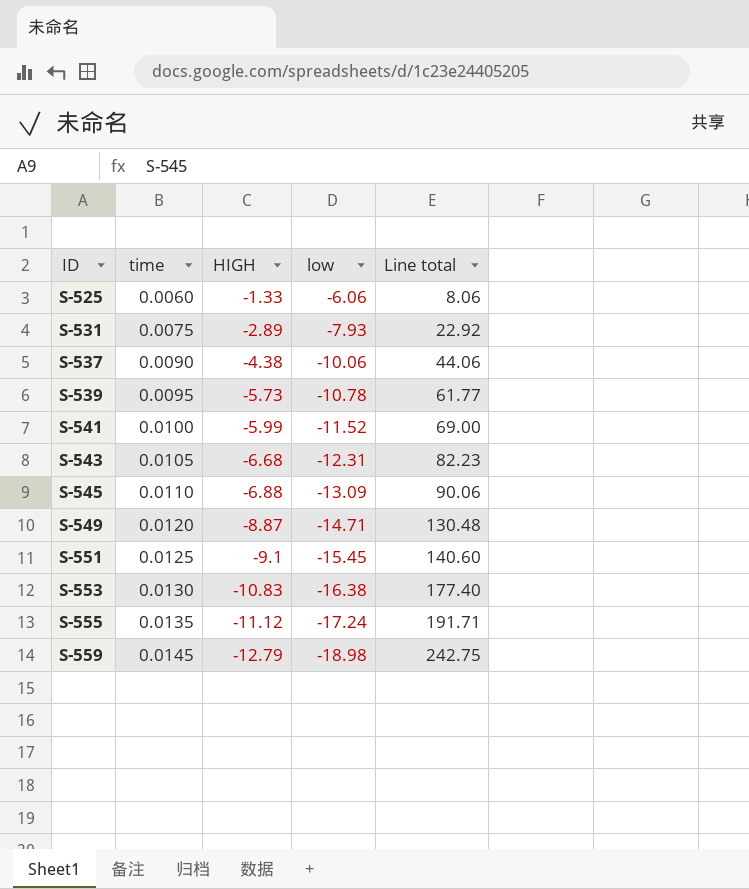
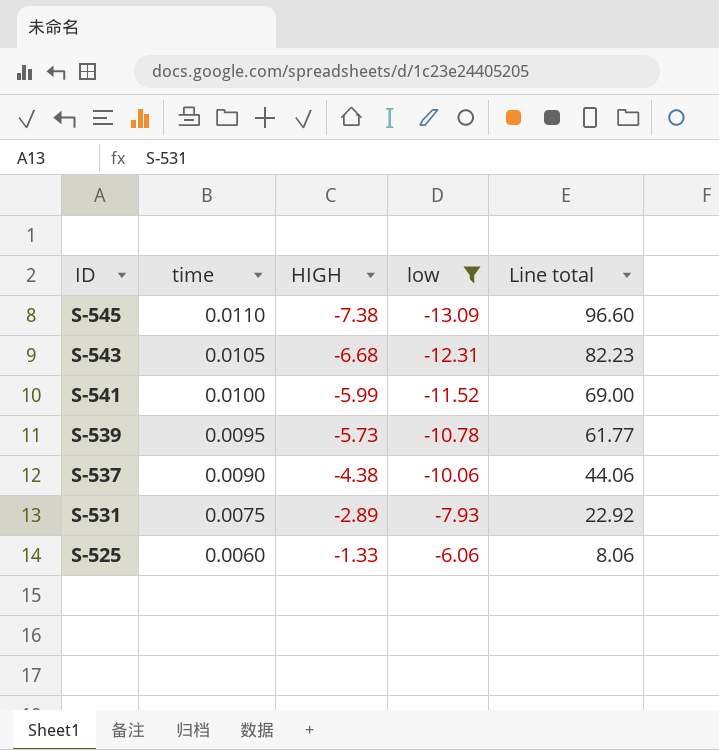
filter: none -> low >= -13.09
row order: ID ascending -> ID descending
S-545 | HIGH: -6.88 -> -7.38
S-545 | Line total: 90.06 -> 96.60

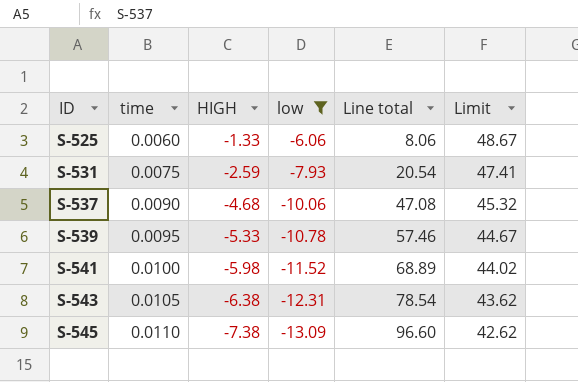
row order: ID descending -> ID ascending
column Limit | formula: none -> [HIGH] + 50
S-531 | HIGH: -2.89 -> -2.59
S-531 | Line total: 22.92 -> 20.54
S-537 | HIGH: -4.38 -> -4.68
S-537 | Line total: 44.06 -> 47.08
S-539 | HIGH: -5.73 -> -5.33
S-539 | Line total: 61.77 -> 57.46
S-541 | HIGH: -5.99 -> -5.98
S-541 | Line total: 69.00 -> 68.89
S-543 | HIGH: -6.68 -> -6.38
S-543 | Line total: 82.23 -> 78.54

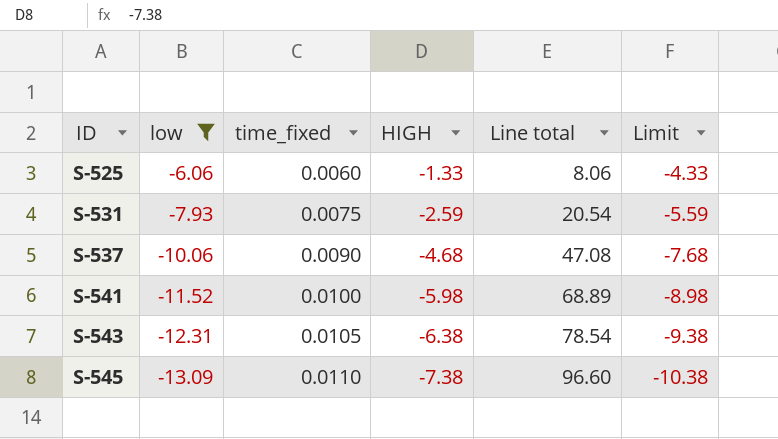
column low | position: 4 -> 2
column name: time -> time_fixed
column Limit | formula: [HIGH] + 50 -> [HIGH] - 3
row S-539: 0.0095 | -5.33 | -10.78 | 57.46 | 44.67 -> none

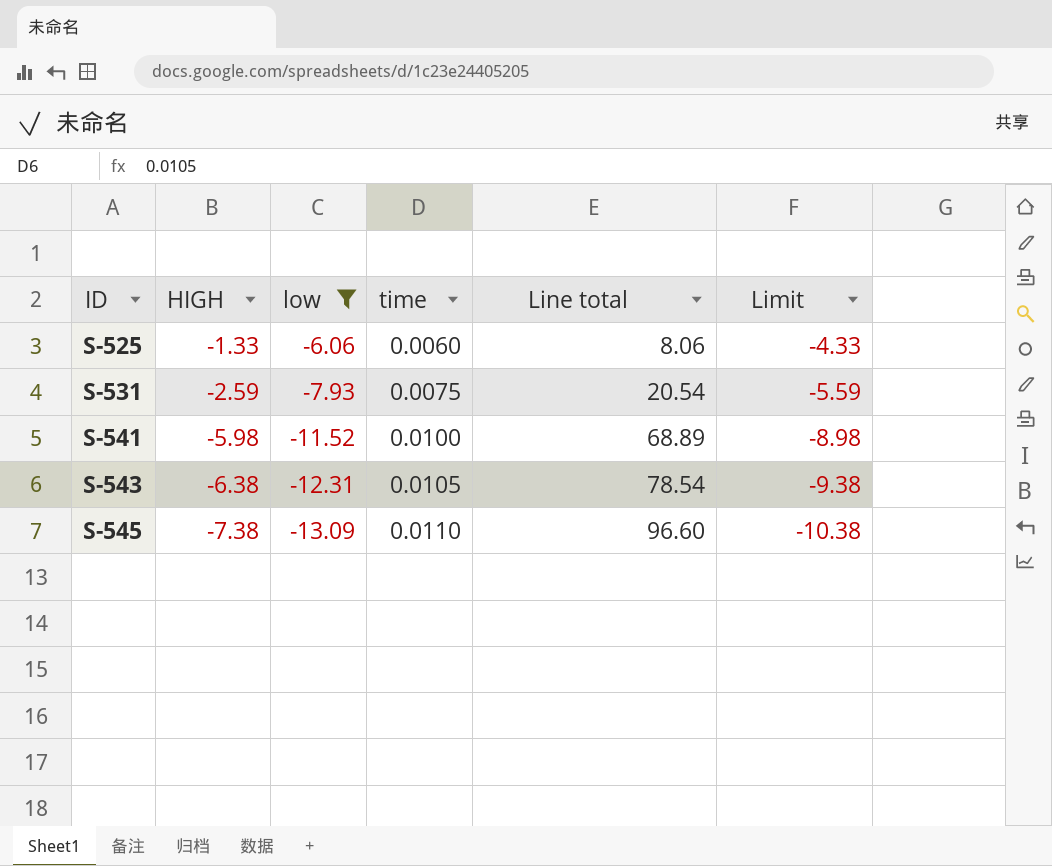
column HIGH | position: 4 -> 2
column name: time_fixed -> time
row S-537: -10.06 | 0.0090 | -4.68 | 47.08 | -7.68 -> none

